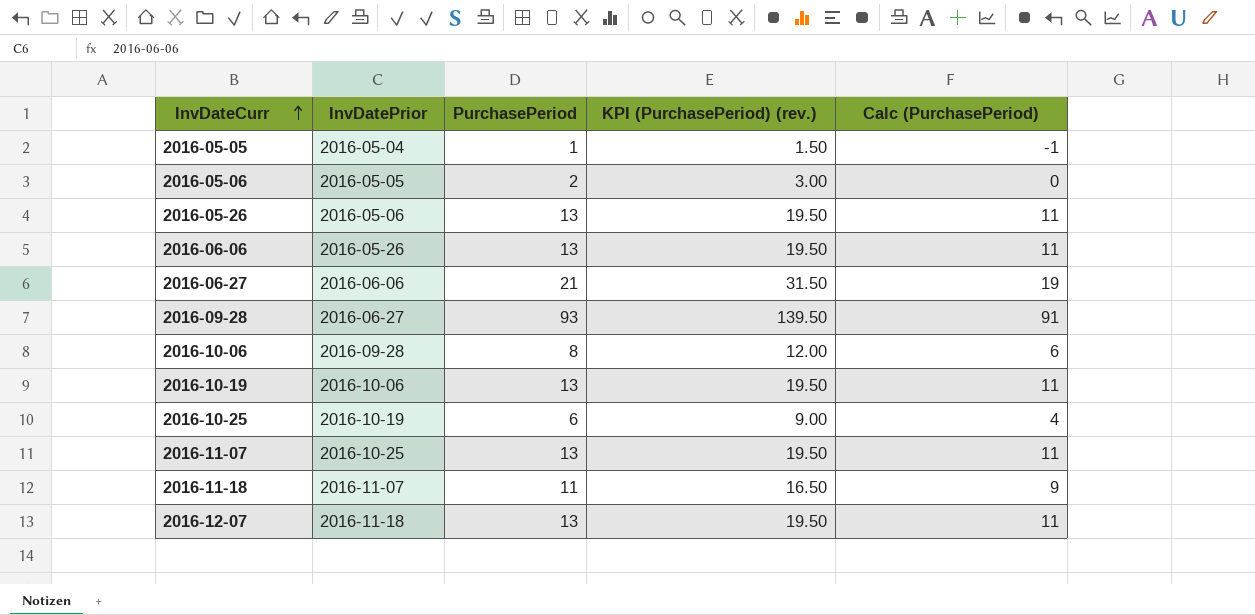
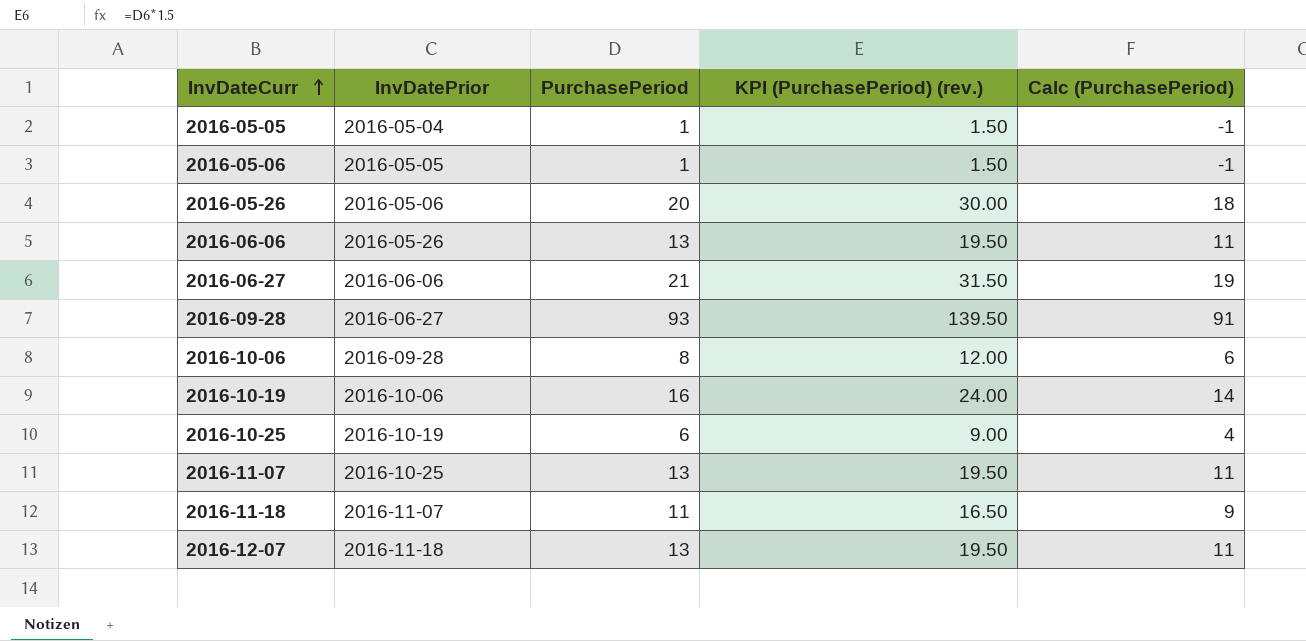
2016-05-06 | PurchasePeriod: 2 -> 1
2016-05-06 | KPI (PurchasePeriod) (rev.): 3.00 -> 1.50
2016-05-06 | Calc (PurchasePeriod): 0 -> -1
2016-05-26 | PurchasePeriod: 13 -> 20
2016-05-26 | KPI (PurchasePeriod) (rev.): 19.50 -> 30.00
2016-05-26 | Calc (PurchasePeriod): 11 -> 18
2016-10-19 | PurchasePeriod: 13 -> 16
2016-10-19 | KPI (PurchasePeriod) (rev.): 19.50 -> 24.00
2016-10-19 | Calc (PurchasePeriod): 11 -> 14

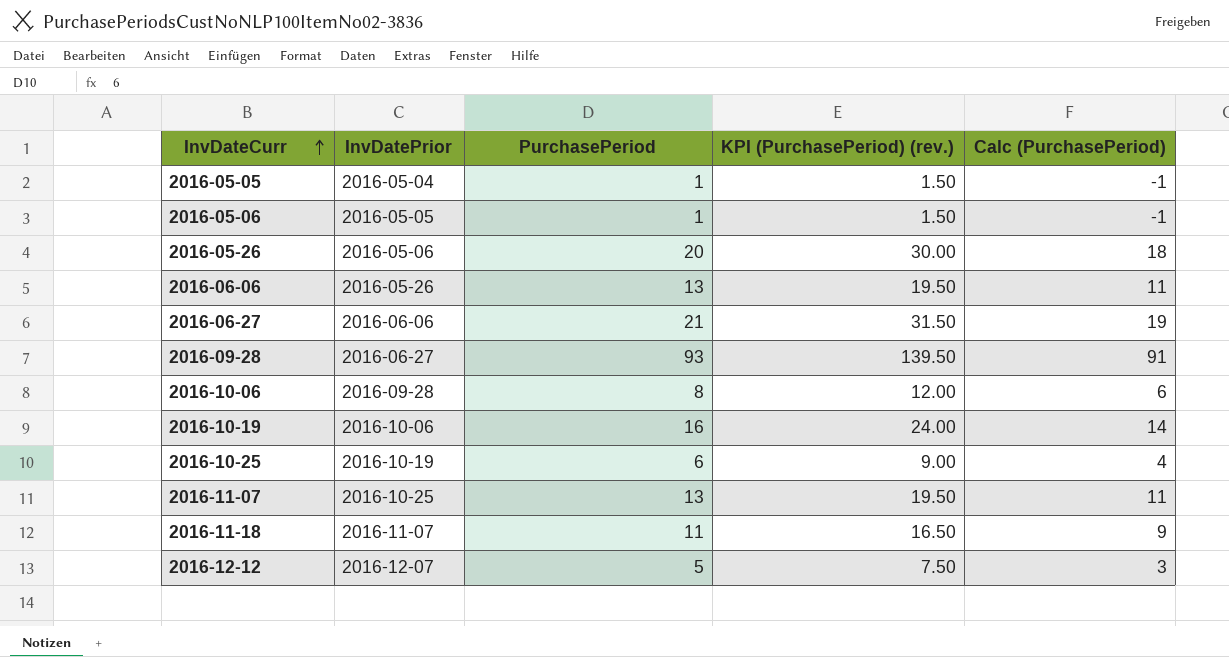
row 2016-12-07: 2016-11-18 | 13 | 19.50 | 11 -> none
row 2016-12-12: none -> 2016-12-07 | 5 | 7.50 | 3

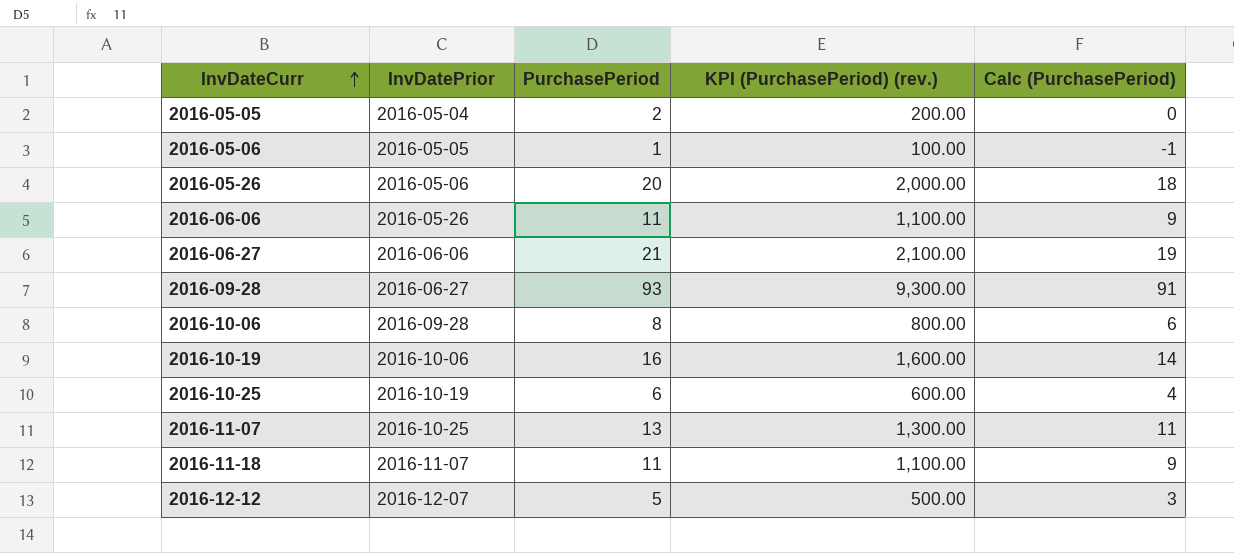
column KPI (PurchasePeriod) (rev.) | formula: [PurchasePeriod] * 1.5 -> [PurchasePeriod] * 100
2016-05-05 | PurchasePeriod: 1 -> 2
2016-05-05 | Calc (PurchasePeriod): -1 -> 0
2016-06-06 | PurchasePeriod: 13 -> 11
2016-06-06 | Calc (PurchasePeriod): 11 -> 9

